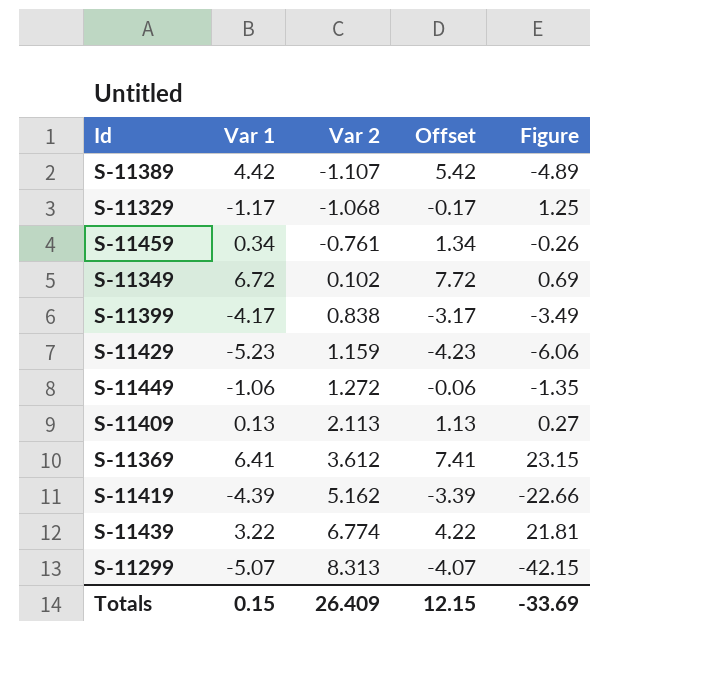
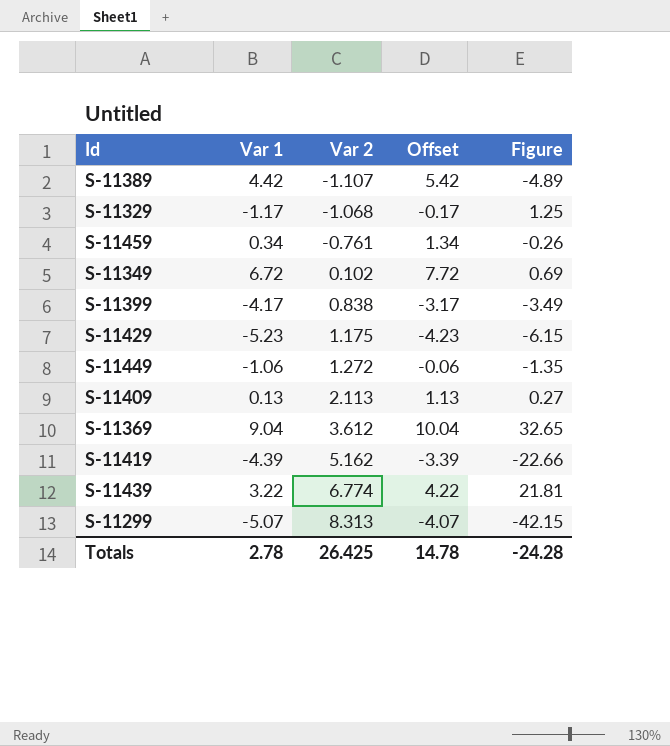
S-11429 | Var 2: 1.159 -> 1.175
S-11429 | Figure: -6.06 -> -6.15
S-11369 | Var 1: 6.41 -> 9.04
S-11369 | Offset: 7.41 -> 10.04
S-11369 | Figure: 23.15 -> 32.65
Totals | Var 1: 0.15 -> 2.78
Totals | Var 2: 26.409 -> 26.425
Totals | Offset: 12.15 -> 14.78
Totals | Figure: -33.69 -> -24.28

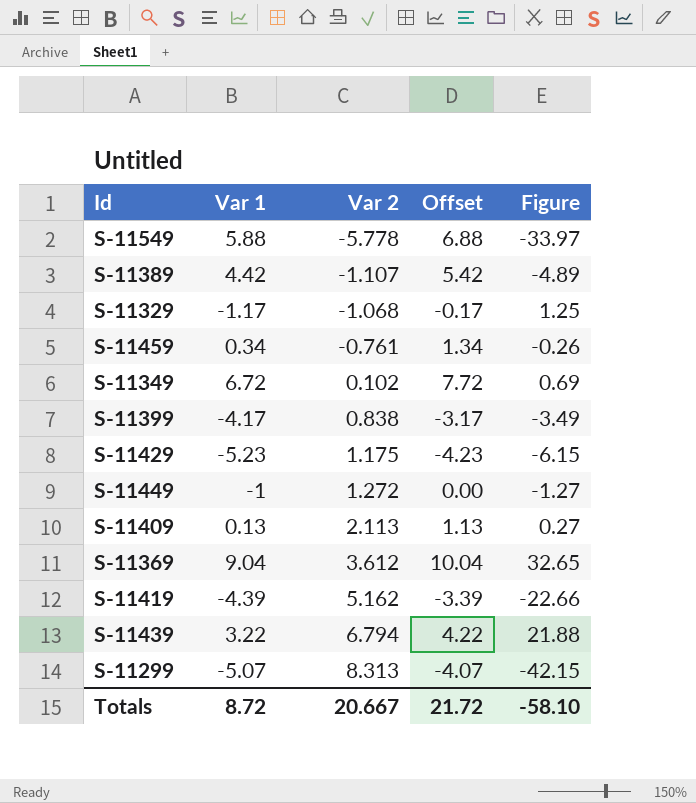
row S-11549: none -> 5.88 | -5.778 | 6.88 | -33.97
S-11449 | Var 1: -1.06 -> -1
S-11449 | Offset: -0.06 -> 0.00
S-11449 | Figure: -1.35 -> -1.27
S-11439 | Var 2: 6.774 -> 6.794
S-11439 | Figure: 21.81 -> 21.88
Totals | Var 1: 2.78 -> 8.72
Totals | Var 2: 26.425 -> 20.667
Totals | Offset: 14.78 -> 21.72
Totals | Figure: -24.28 -> -58.10

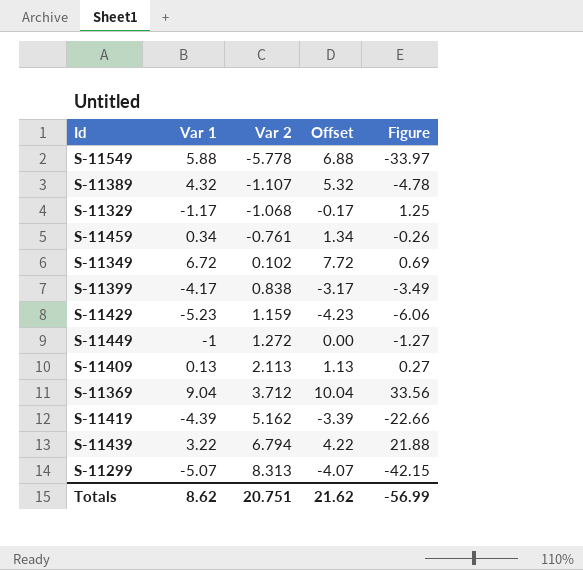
S-11389 | Var 1: 4.42 -> 4.32
S-11389 | Offset: 5.42 -> 5.32
S-11389 | Figure: -4.89 -> -4.78
S-11429 | Var 2: 1.175 -> 1.159
S-11429 | Figure: -6.15 -> -6.06
S-11369 | Var 2: 3.612 -> 3.712
S-11369 | Figure: 32.65 -> 33.56
Totals | Var 1: 8.72 -> 8.62
Totals | Var 2: 20.667 -> 20.751
Totals | Offset: 21.72 -> 21.62
Totals | Figure: -58.10 -> -56.99

